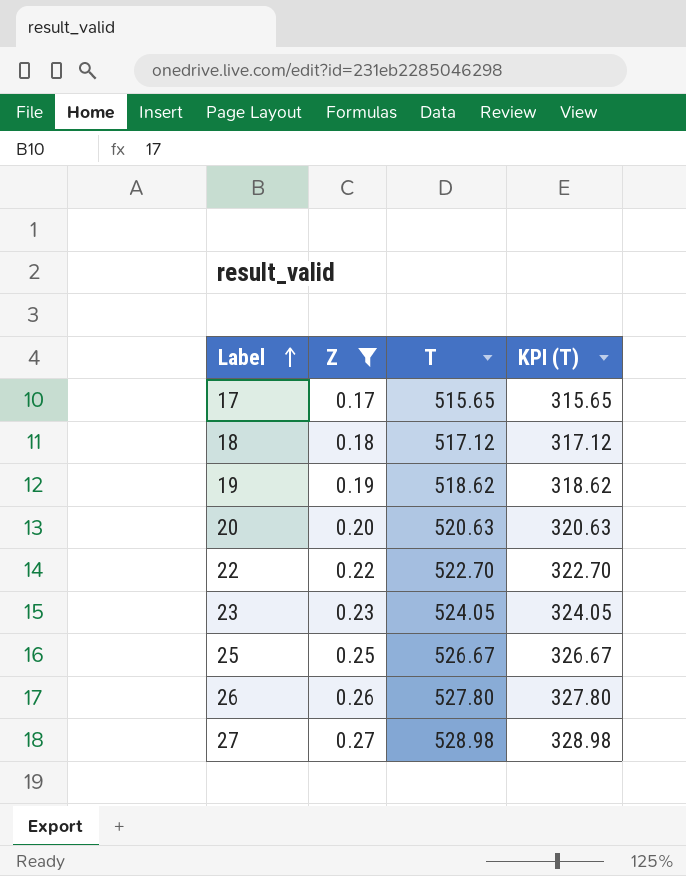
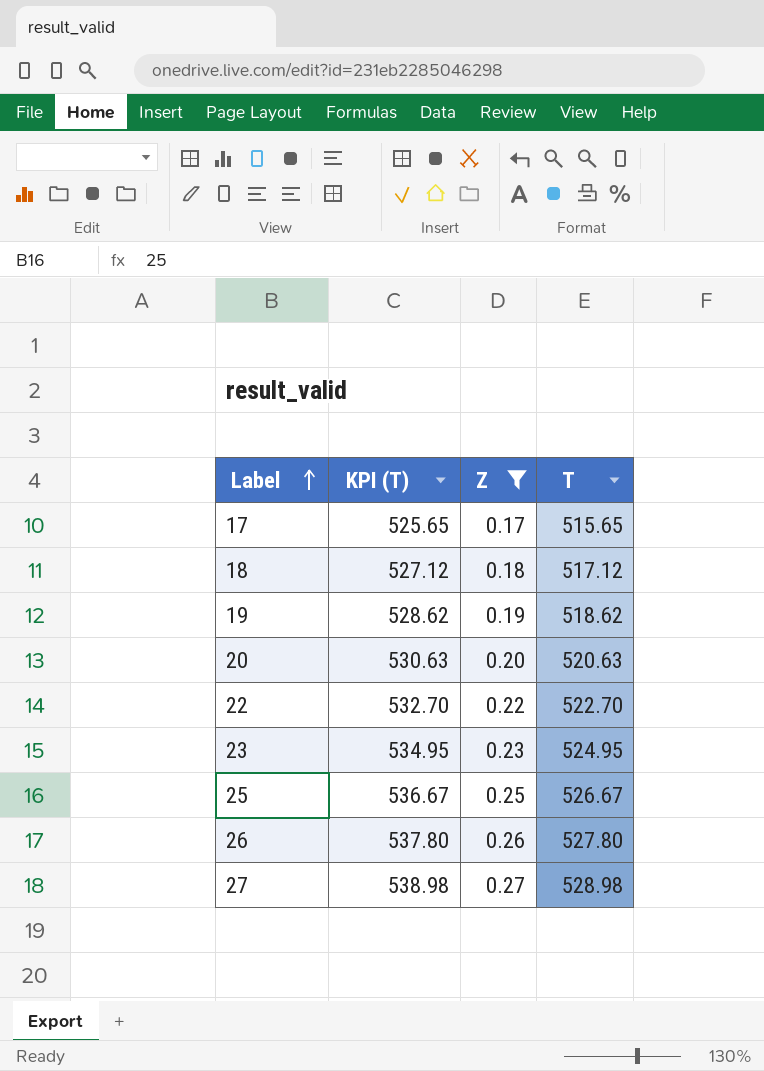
column KPI (T) | formula: [T] - 200 -> [T] + 10
column KPI (T) | position: 4 -> 2
23 | T: 524.05 -> 524.95

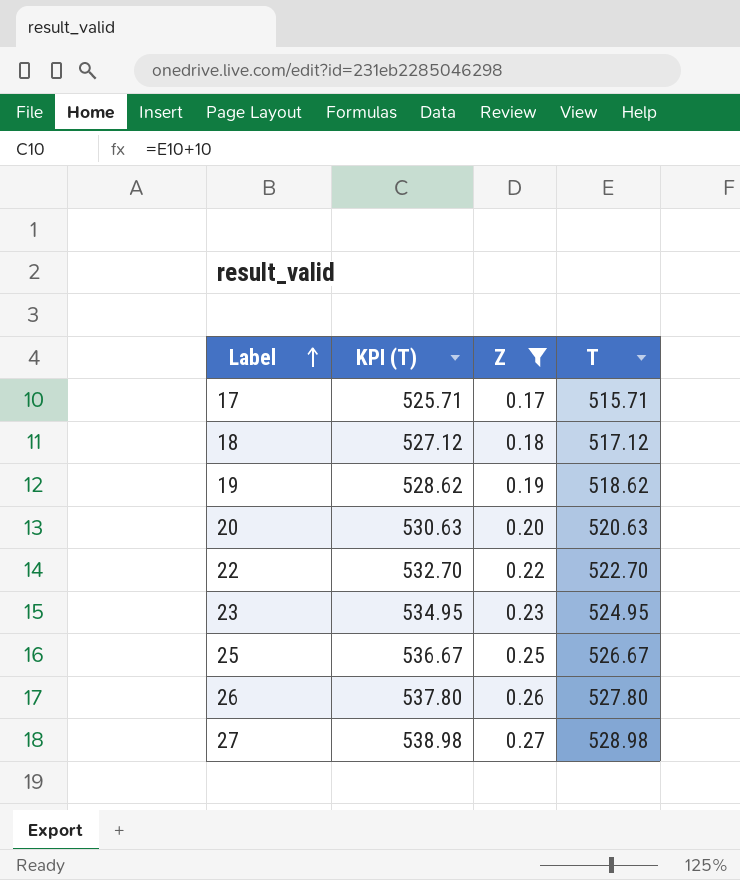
17 | KPI (T): 525.65 -> 525.71
17 | T: 515.65 -> 515.71

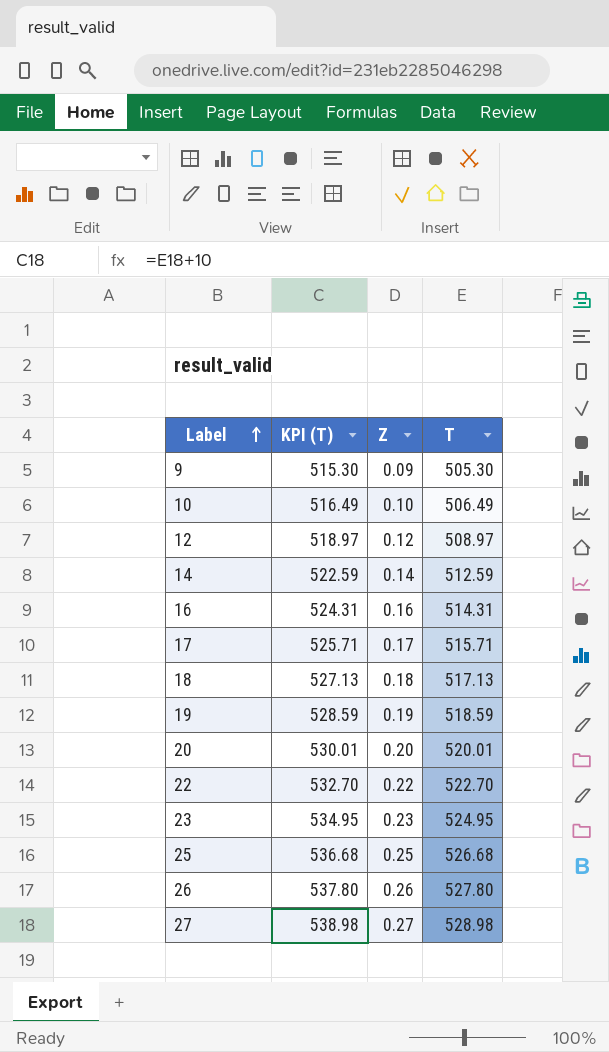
filter: Z >= 0.17 -> none
18 | KPI (T): 527.12 -> 527.13
18 | T: 517.12 -> 517.13
19 | KPI (T): 528.62 -> 528.59
19 | T: 518.62 -> 518.59
20 | KPI (T): 530.63 -> 530.01
20 | T: 520.63 -> 520.01
25 | KPI (T): 536.67 -> 536.68
25 | T: 526.67 -> 526.68

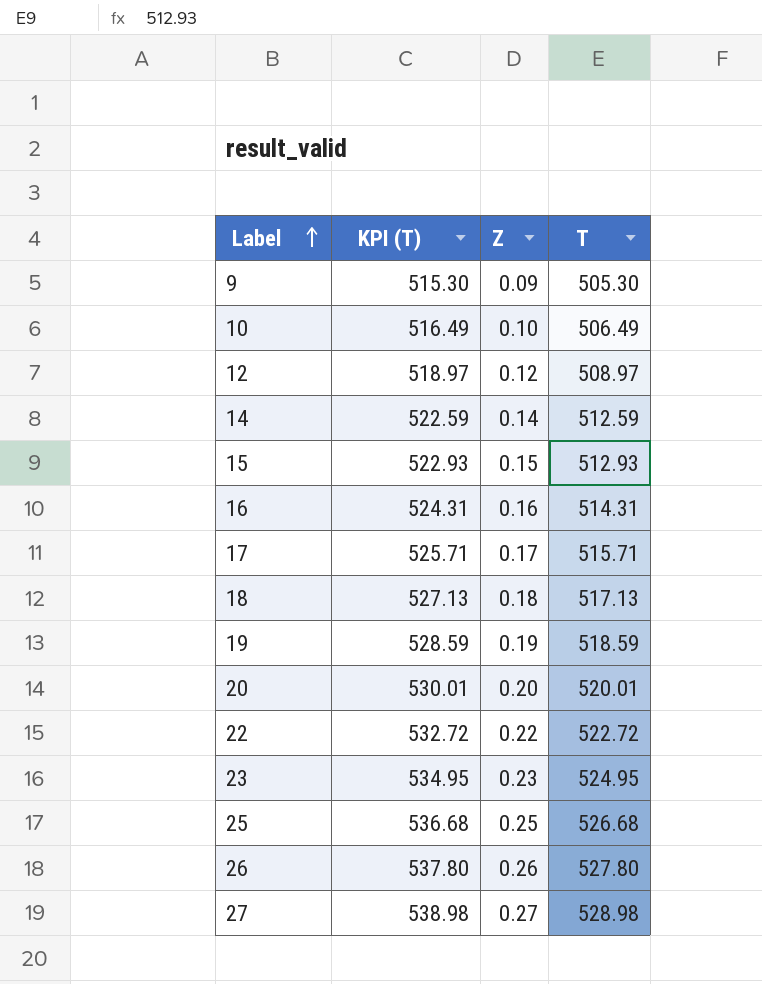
row 15: none -> 522.93 | 0.15 | 512.93
22 | KPI (T): 532.70 -> 532.72
22 | T: 522.70 -> 522.72

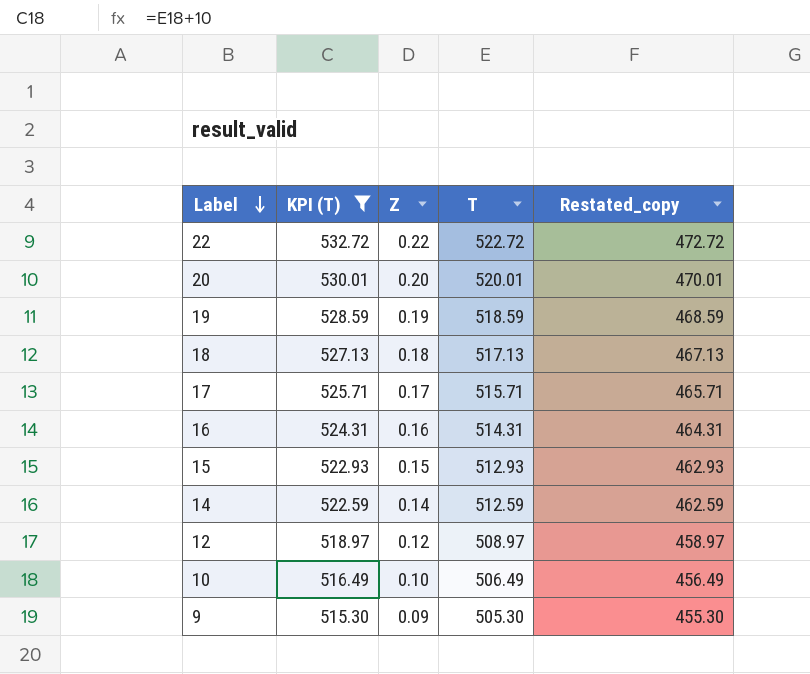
filter: none -> KPI (T) <= 532.72
row order: Label ascending -> Label descending
column Restated_copy | formula: none -> [T] - 50

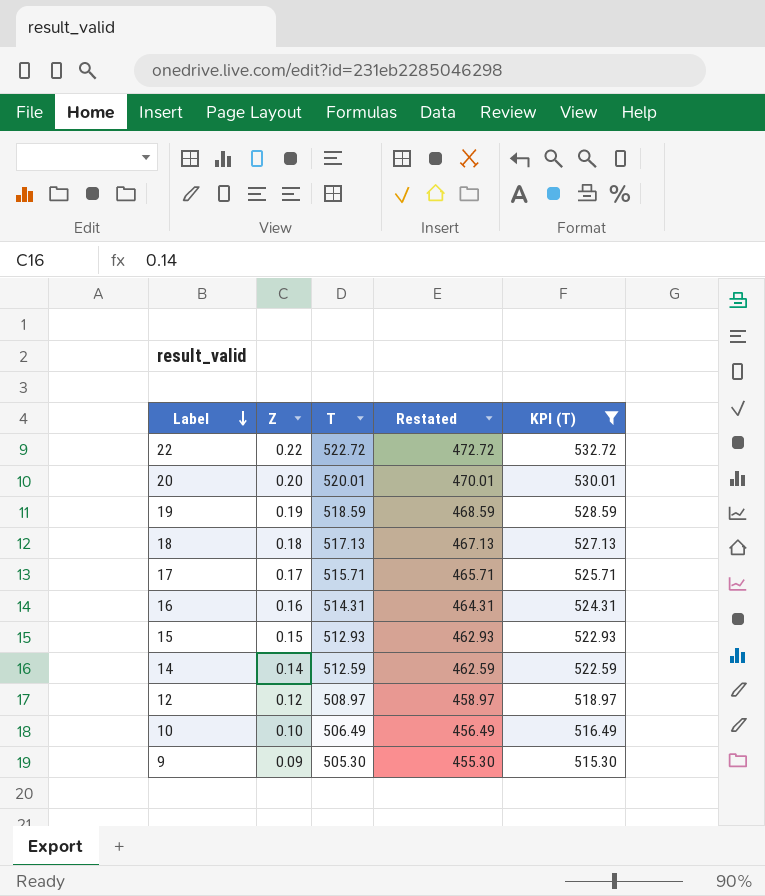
column name: Restated_copy -> Restated
column KPI (T) | position: 2 -> 5

